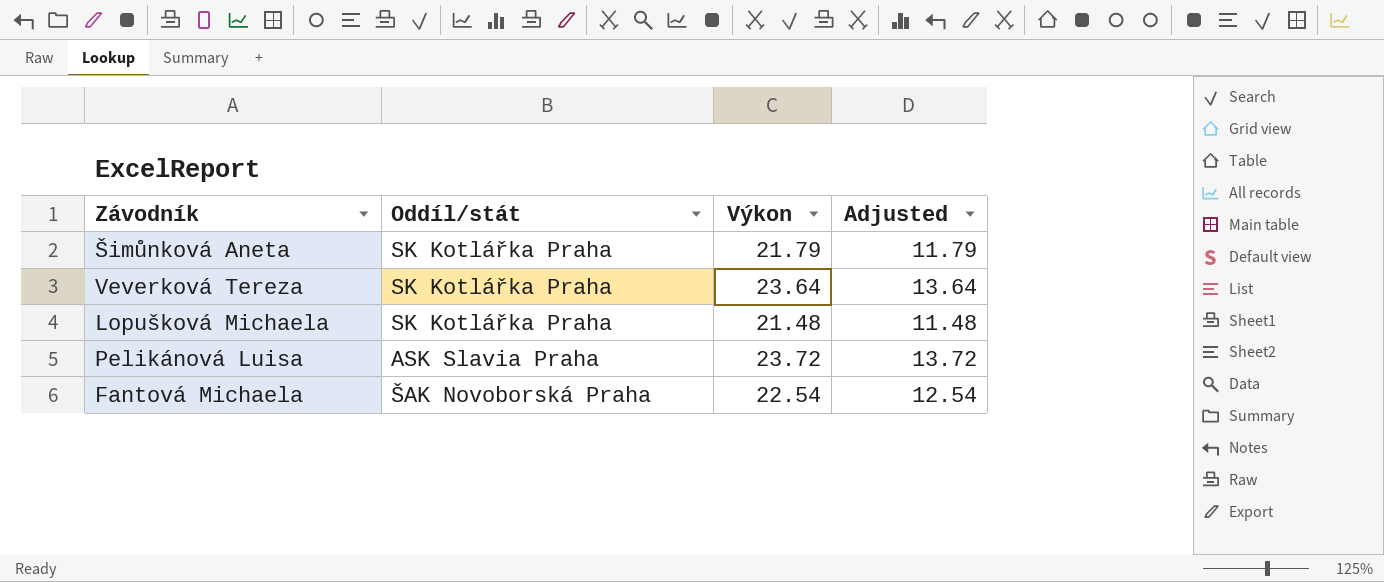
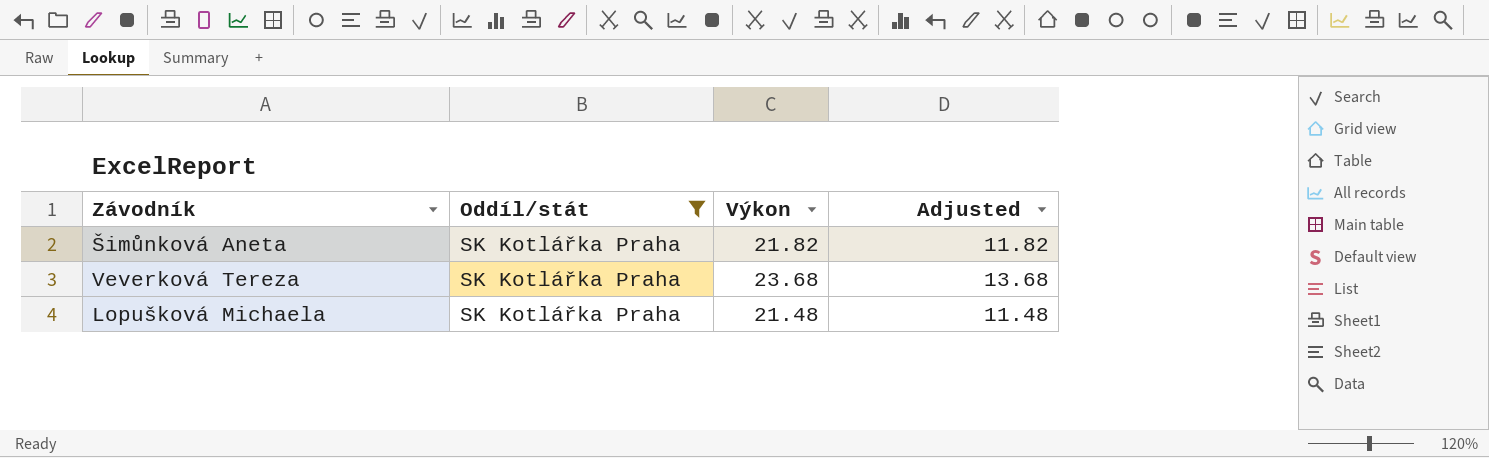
filter: none -> Oddíl/stát = SK Kotlářka Praha
Šimůnková Aneta | Výkon: 21.79 -> 21.82
Šimůnková Aneta | Adjusted: 11.79 -> 11.82
Veverková Tereza | Výkon: 23.64 -> 23.68
Veverková Tereza | Adjusted: 13.64 -> 13.68

